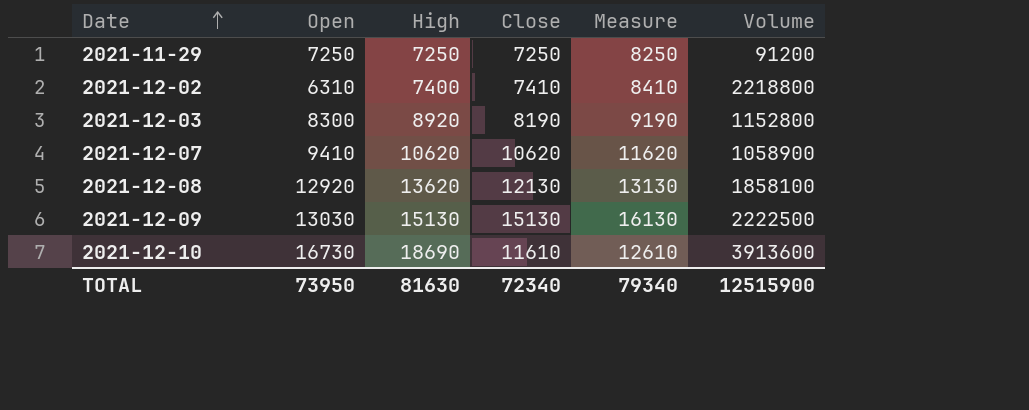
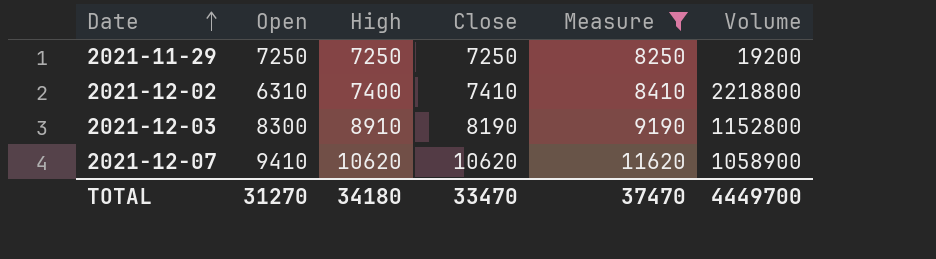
filter: none -> Measure <= 11620
2021-11-29 | Volume: 91200 -> 19200
2021-12-03 | High: 8920 -> 8910
TOTAL | Open: 73950 -> 31270
TOTAL | High: 81630 -> 34180
TOTAL | Close: 72340 -> 33470
TOTAL | Measure: 79340 -> 37470
TOTAL | Volume: 12515900 -> 4449700

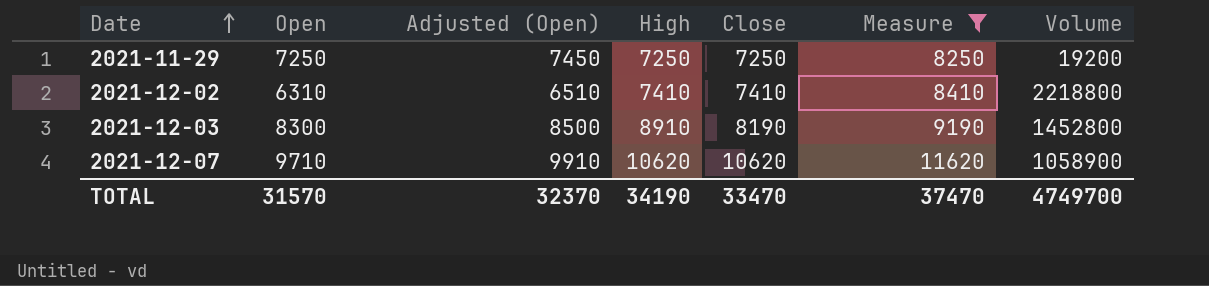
column Adjusted (Open) | formula: none -> [Open] + 200
2021-12-02 | High: 7400 -> 7410
2021-12-03 | Volume: 1152800 -> 1452800
2021-12-07 | Open: 9410 -> 9710
TOTAL | Open: 31270 -> 31570
TOTAL | High: 34180 -> 34190
TOTAL | Volume: 4449700 -> 4749700

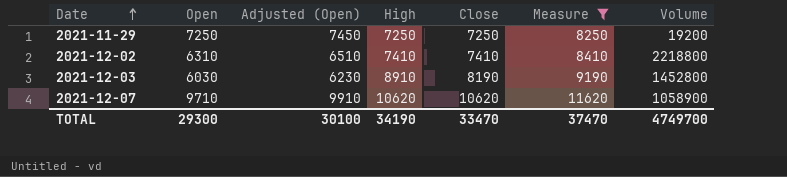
2021-12-03 | Open: 8300 -> 6030
2021-12-03 | Adjusted (Open): 8500 -> 6230
TOTAL | Open: 31570 -> 29300
TOTAL | Adjusted (Open): 32370 -> 30100

